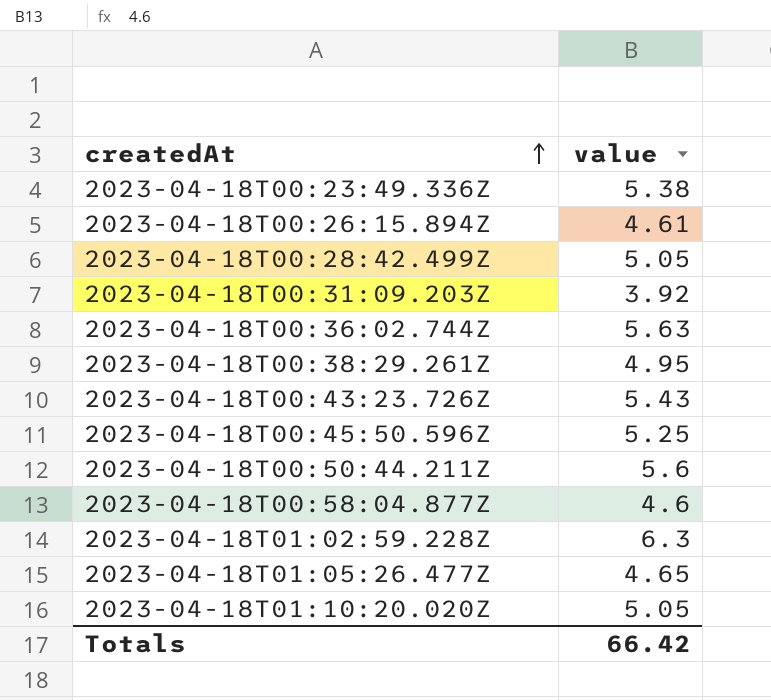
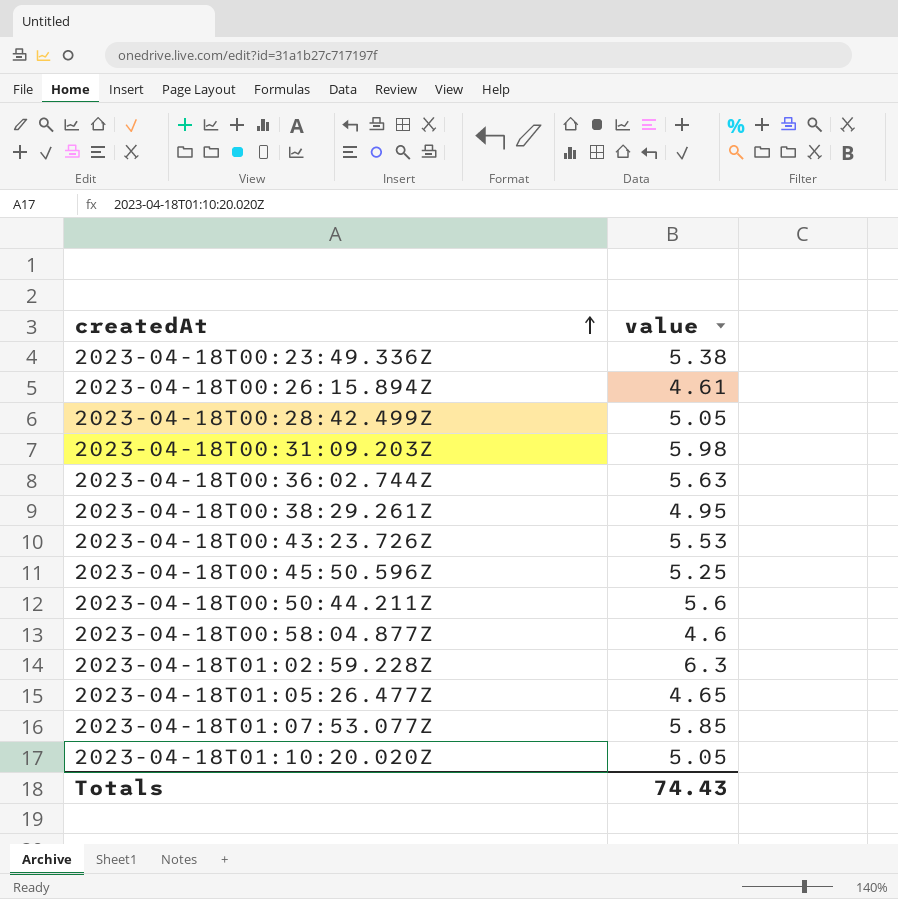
2023-04-18T00:31:09.203Z | value: 3.92 -> 5.98
2023-04-18T00:43:23.726Z | value: 5.43 -> 5.53
row 2023-04-18T01:07:53.077Z: none -> 5.85
Totals | value: 66.42 -> 74.43

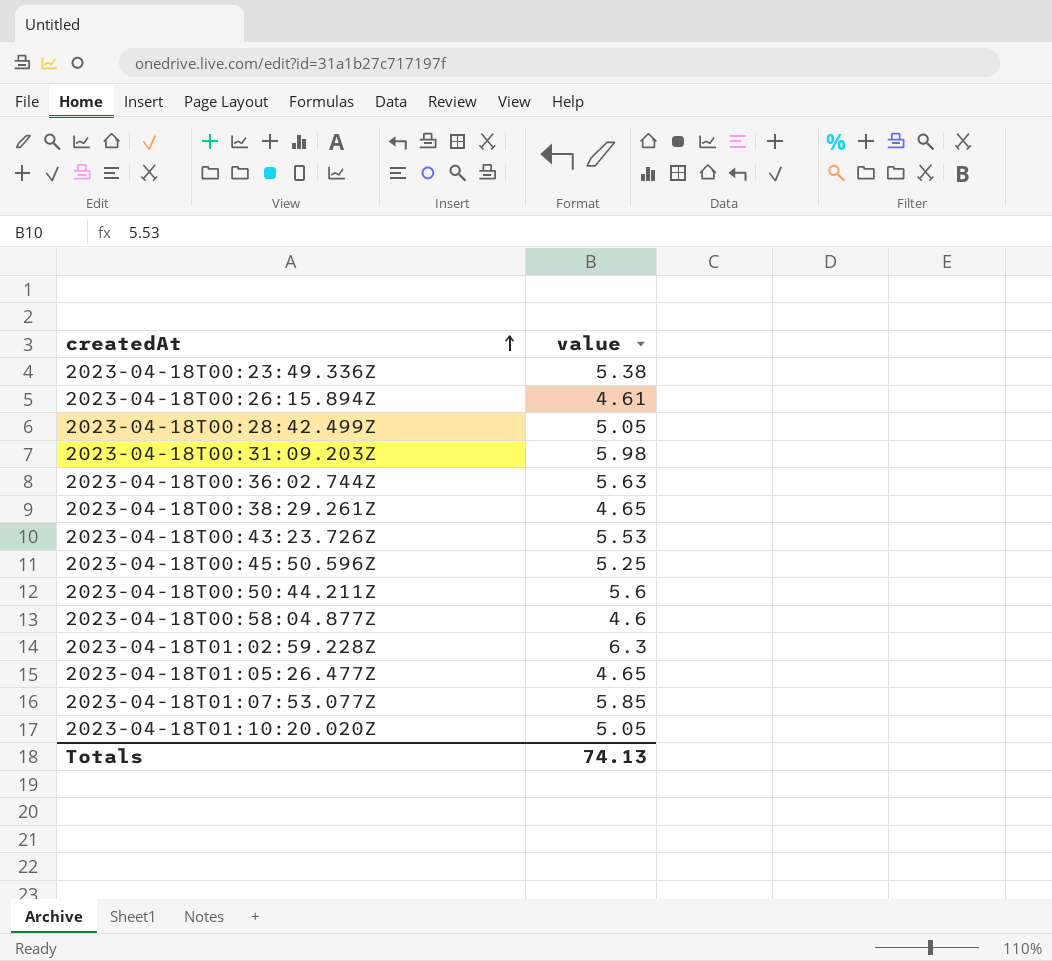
2023-04-18T00:38:29.261Z | value: 4.95 -> 4.65
Totals | value: 74.43 -> 74.13

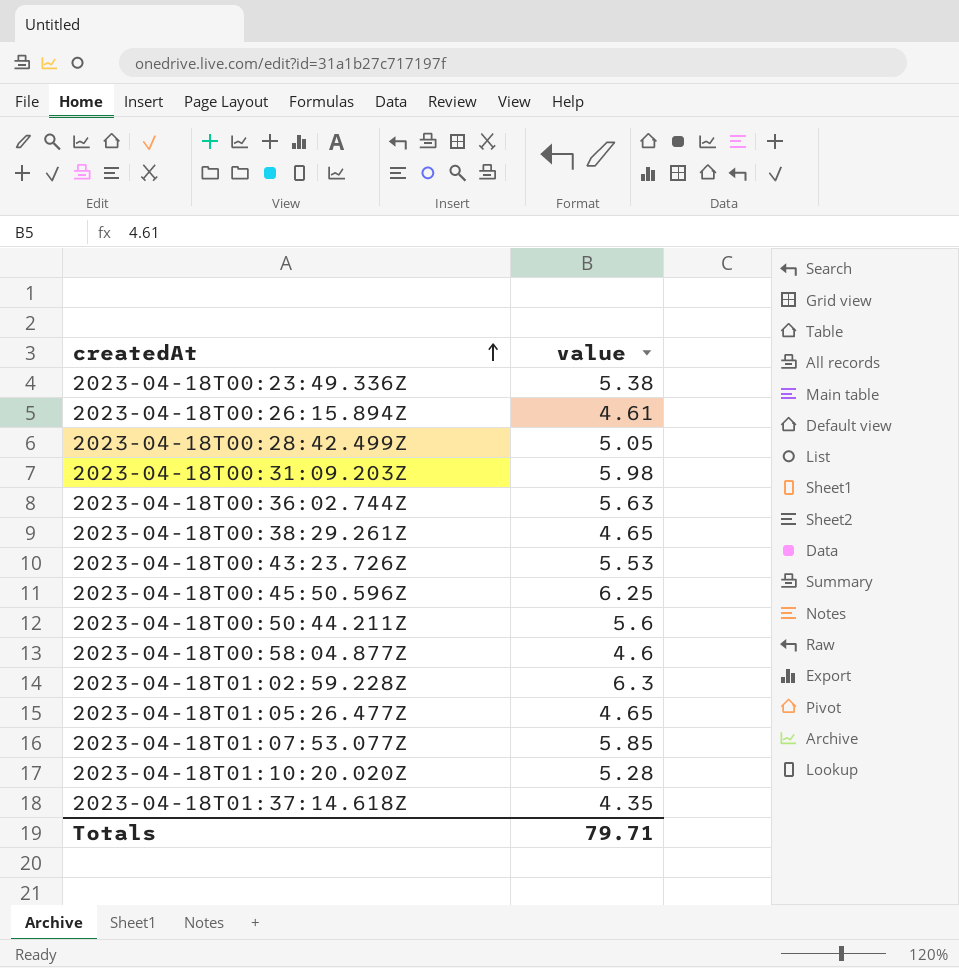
2023-04-18T00:45:50.596Z | value: 5.25 -> 6.25
2023-04-18T01:10:20.020Z | value: 5.05 -> 5.28
row 2023-04-18T01:37:14.618Z: none -> 4.35
Totals | value: 74.13 -> 79.71

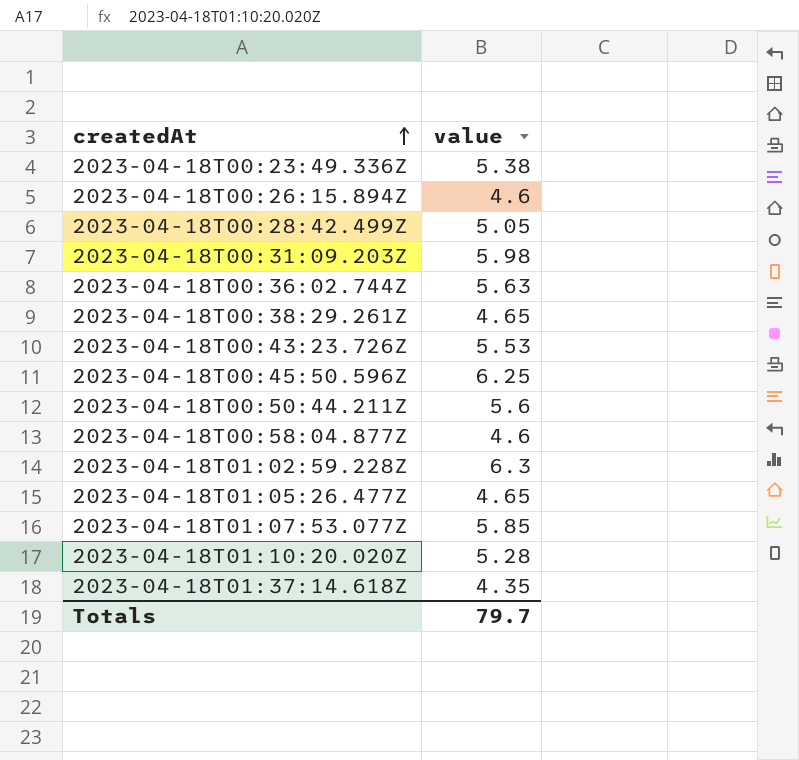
2023-04-18T00:26:15.894Z | value: 4.61 -> 4.6
Totals | value: 79.71 -> 79.7

